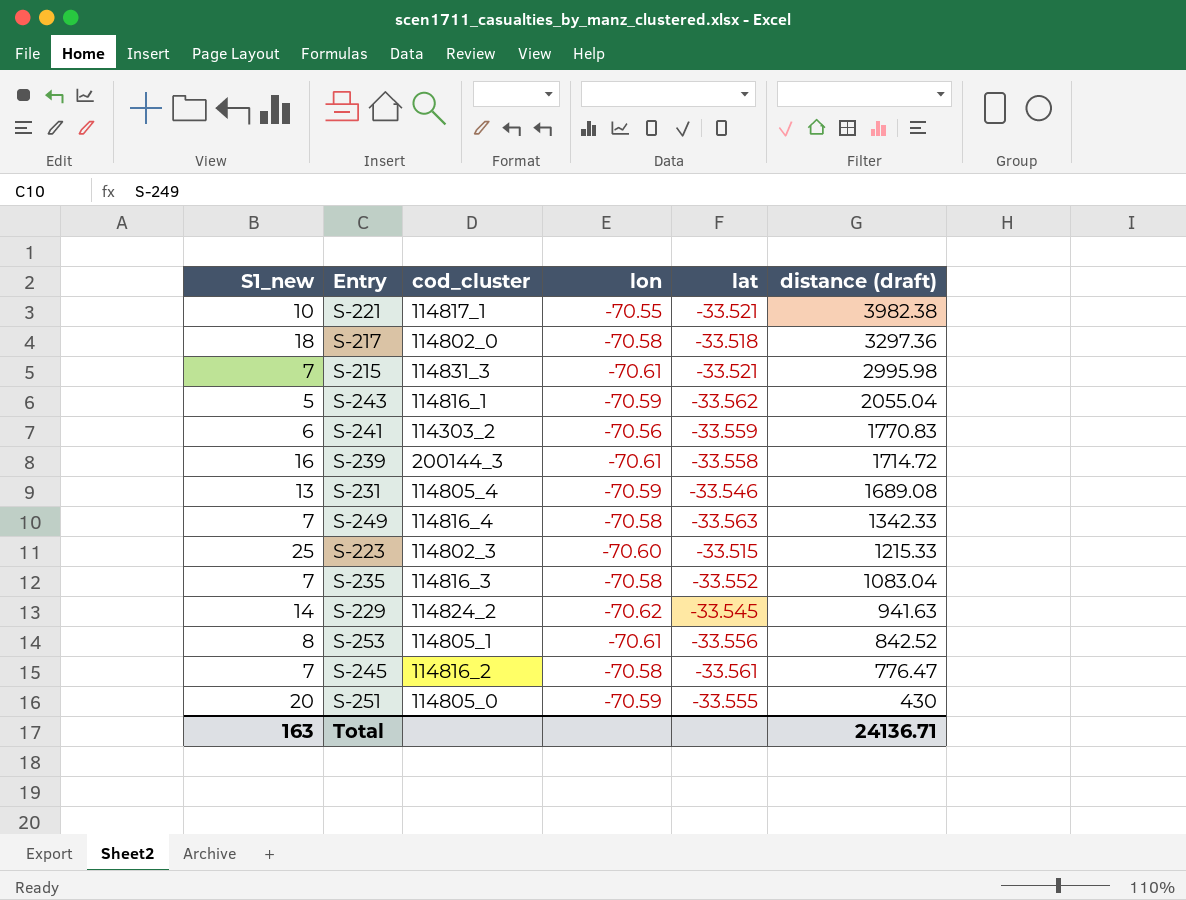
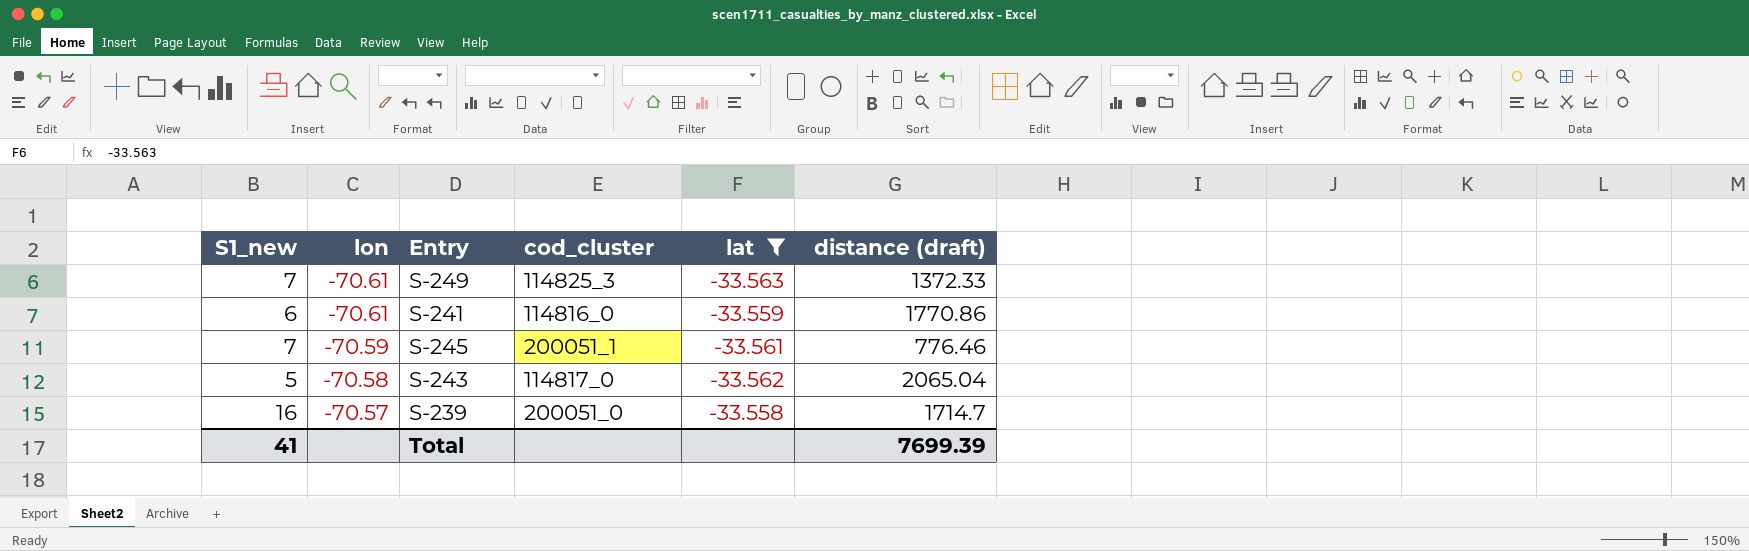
filter: none -> lat <= -33.558
row order: distance (draft) descending -> lon ascending
column lon | position: 4 -> 2
S-249 | lon: -70.58 -> -70.61
S-249 | cod_cluster: 114816_4 -> 114825_3
S-249 | distance (draft): 1342.33 -> 1372.33
S-241 | lon: -70.56 -> -70.61
S-241 | cod_cluster: 114303_2 -> 114816_0
S-241 | distance (draft): 1770.83 -> 1770.86
S-245 | lon: -70.58 -> -70.59
S-245 | cod_cluster: 114816_2 -> 200051_1
S-245 | distance (draft): 776.47 -> 776.46
S-243 | lon: -70.59 -> -70.58
S-243 | cod_cluster: 114816_1 -> 114817_0
S-243 | distance (draft): 2055.04 -> 2065.04
S-239 | lon: -70.61 -> -70.57
S-239 | cod_cluster: 200144_3 -> 200051_0
S-239 | distance (draft): 1714.72 -> 1714.7
Total | S1_new: 163 -> 41
Total | distance (draft): 24136.71 -> 7699.39

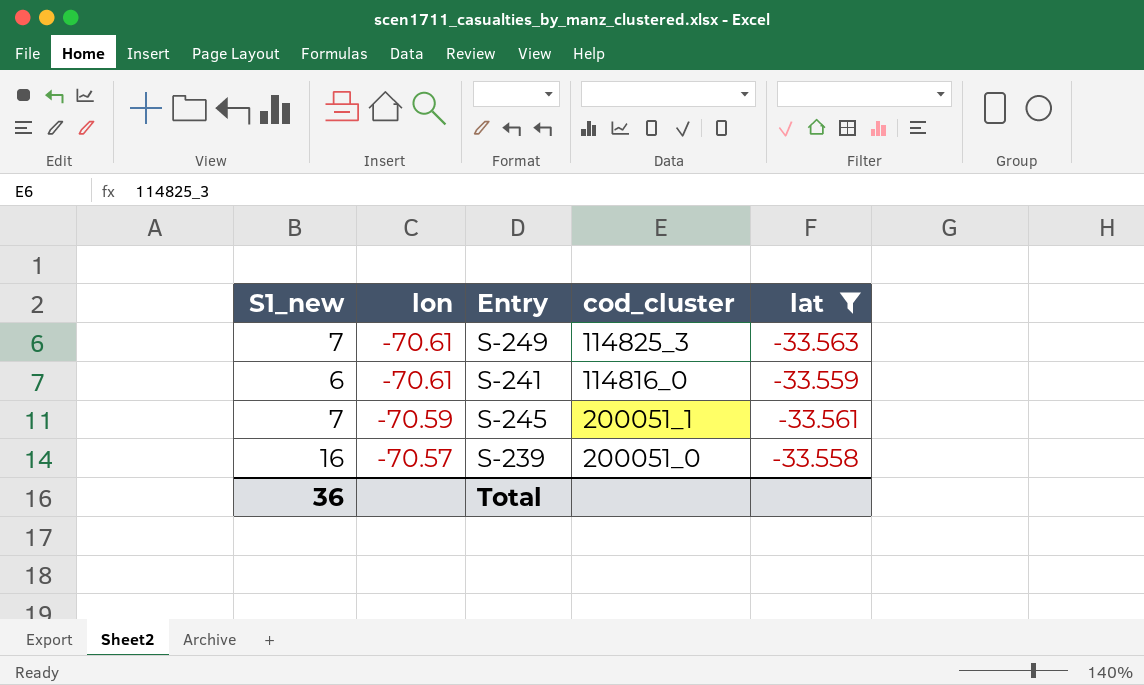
column distance (draft) | position: 6 -> none
row S-243: 5 | -70.58 | 114817_0 | -33.562 | 2065.04 -> none
Total | S1_new: 41 -> 36

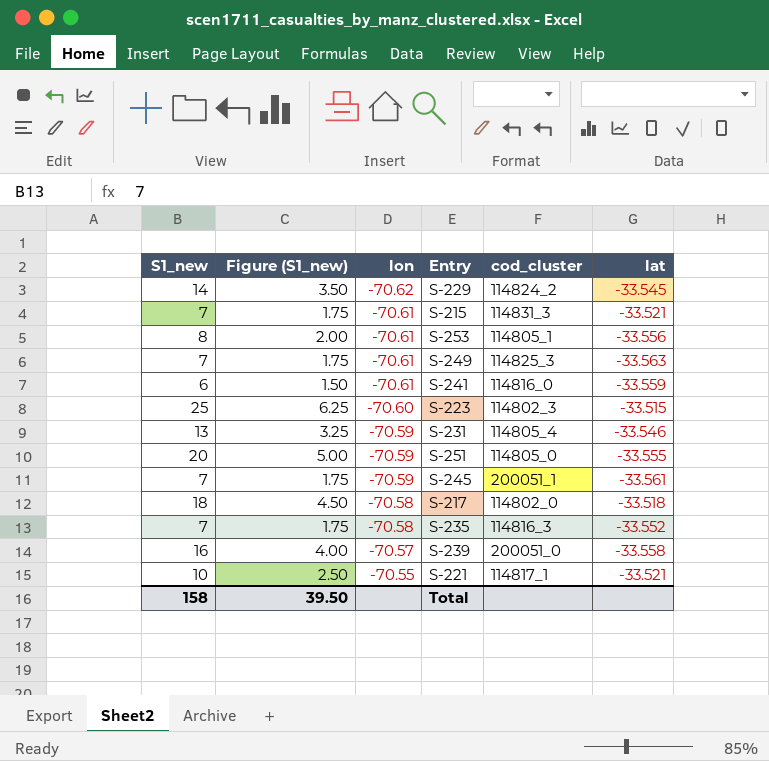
filter: lat <= -33.558 -> none
column Figure (S1_new) | formula: none -> [S1_new] * 0.25
Total | S1_new: 36 -> 158

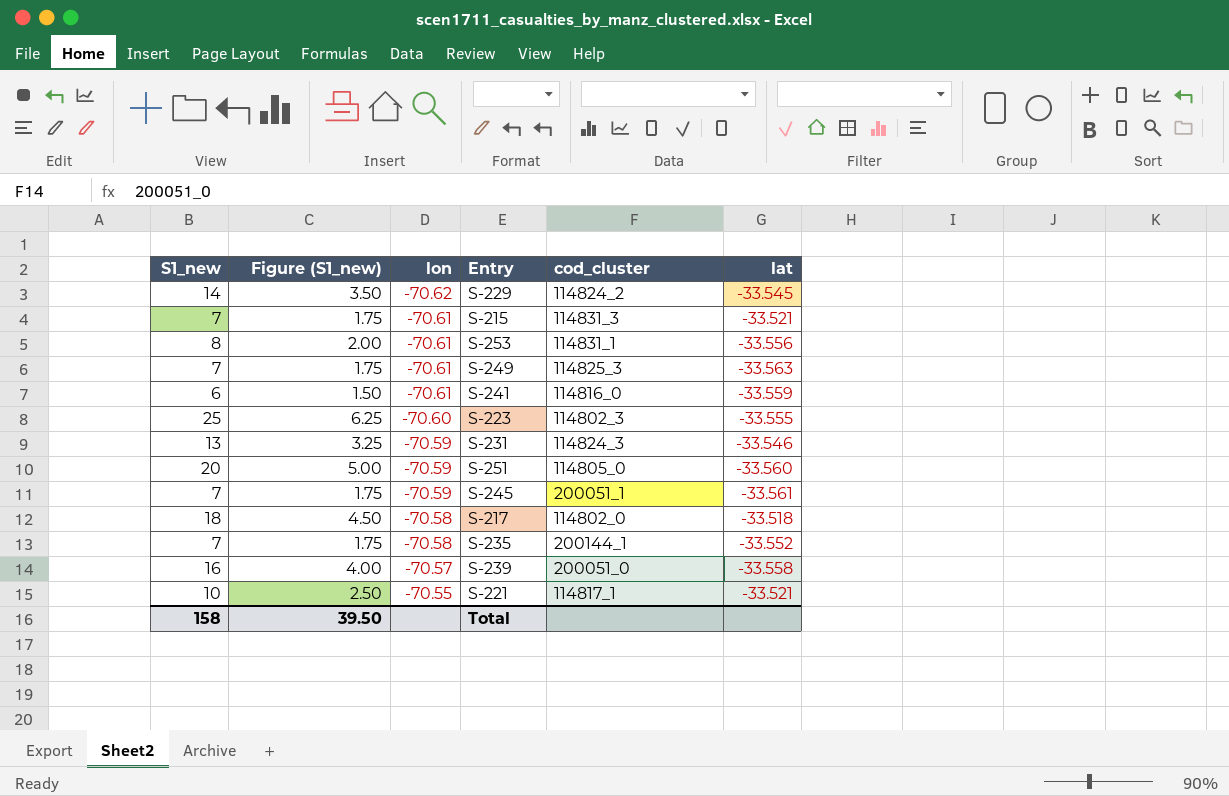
S-253 | cod_cluster: 114805_1 -> 114831_1
S-223 | lat: -33.515 -> -33.555
S-231 | cod_cluster: 114805_4 -> 114824_3
S-251 | lat: -33.555 -> -33.560
S-235 | cod_cluster: 114816_3 -> 200144_1

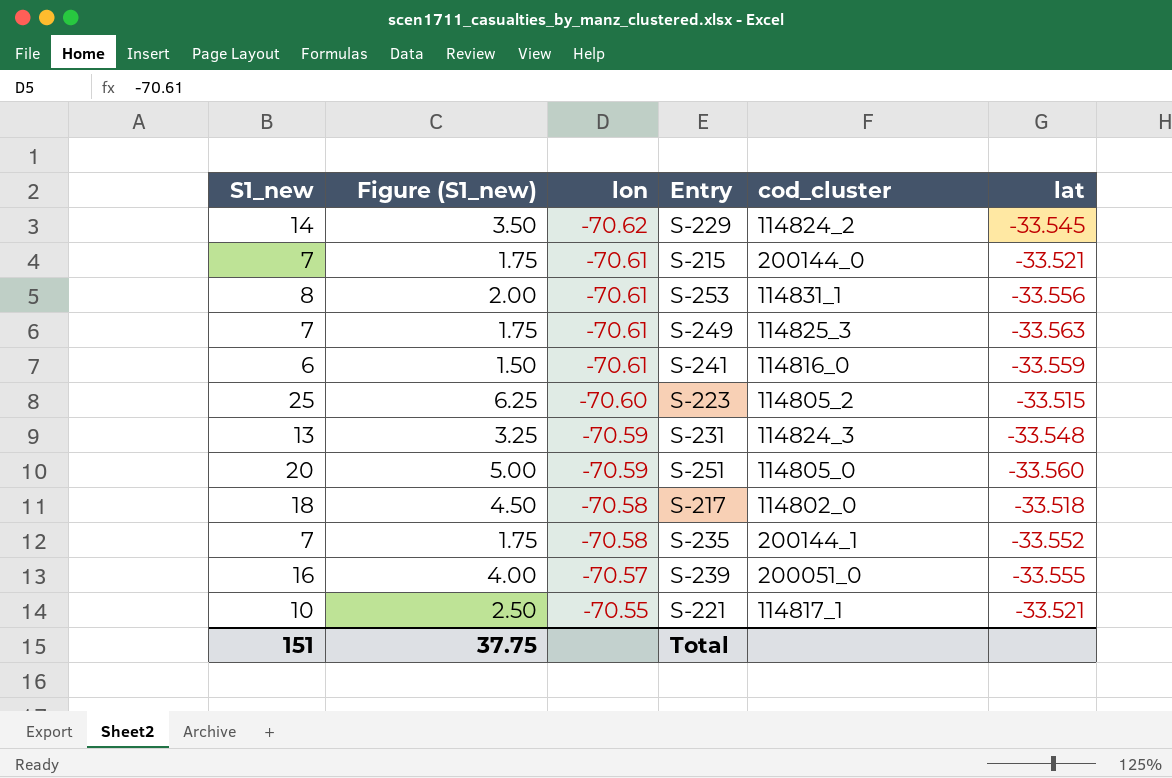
row S-245: 7 | 1.75 | -70.59 | 200051_1 | -33.561 -> none
S-215 | cod_cluster: 114831_3 -> 200144_0
S-223 | cod_cluster: 114802_3 -> 114805_2
S-223 | lat: -33.555 -> -33.515
S-231 | lat: -33.546 -> -33.548
S-239 | lat: -33.558 -> -33.555
Total | S1_new: 158 -> 151
Total | Figure (S1_new): 39.50 -> 37.75

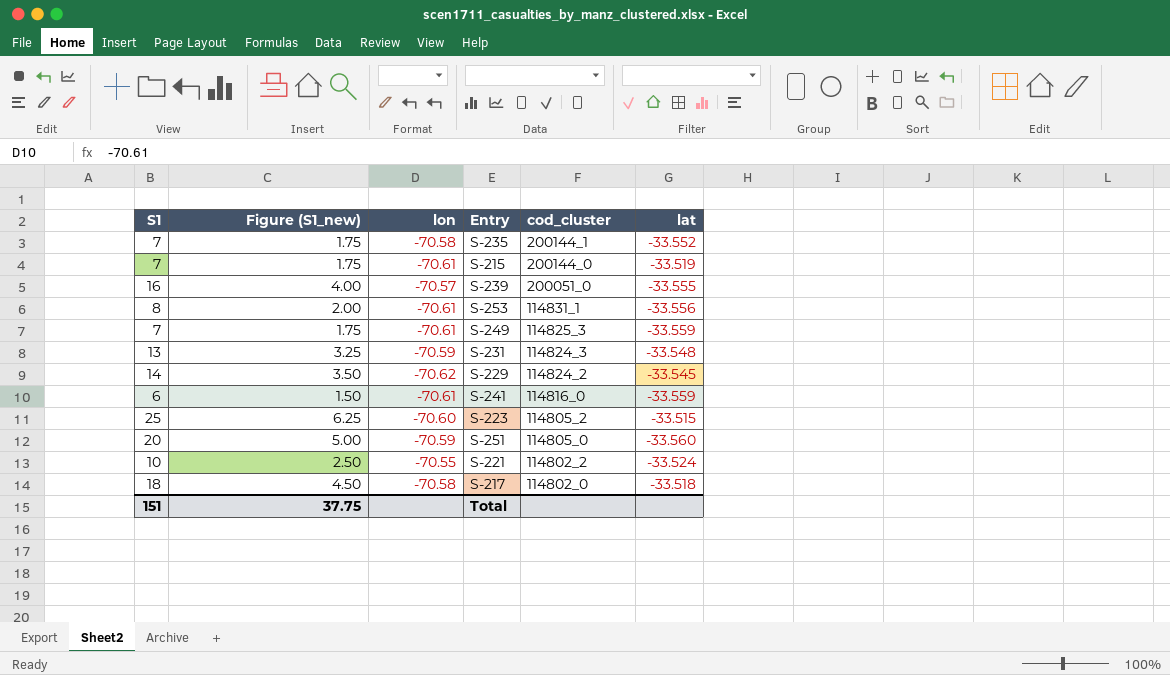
row order: lon ascending -> cod_cluster descending
column name: S1_new -> S1
S-215 | lat: -33.521 -> -33.519
S-249 | lat: -33.563 -> -33.559
S-221 | cod_cluster: 114817_1 -> 114802_2
S-221 | lat: -33.521 -> -33.524

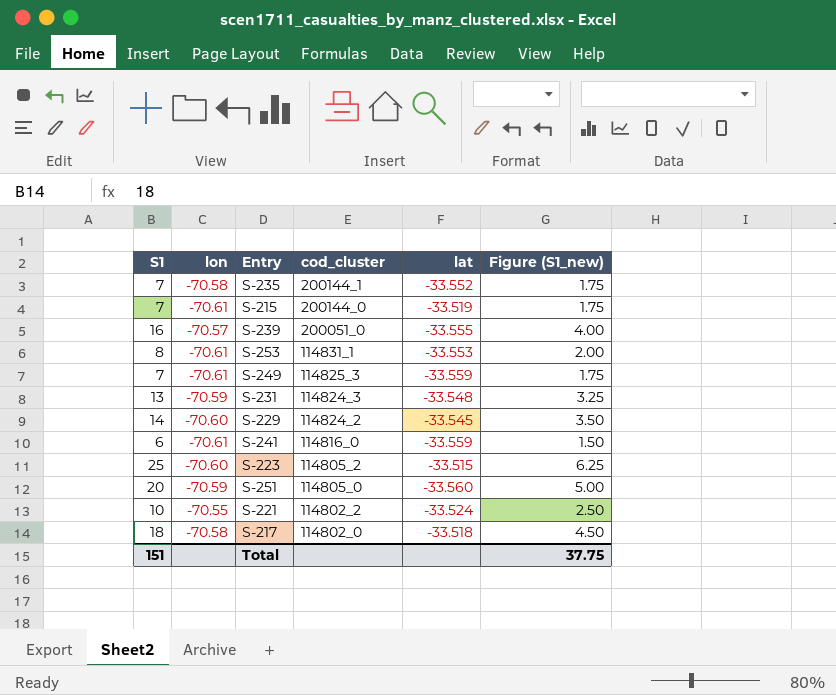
column Figure (S1_new) | position: 2 -> 6
S-253 | lat: -33.556 -> -33.553
S-229 | lon: -70.62 -> -70.60

